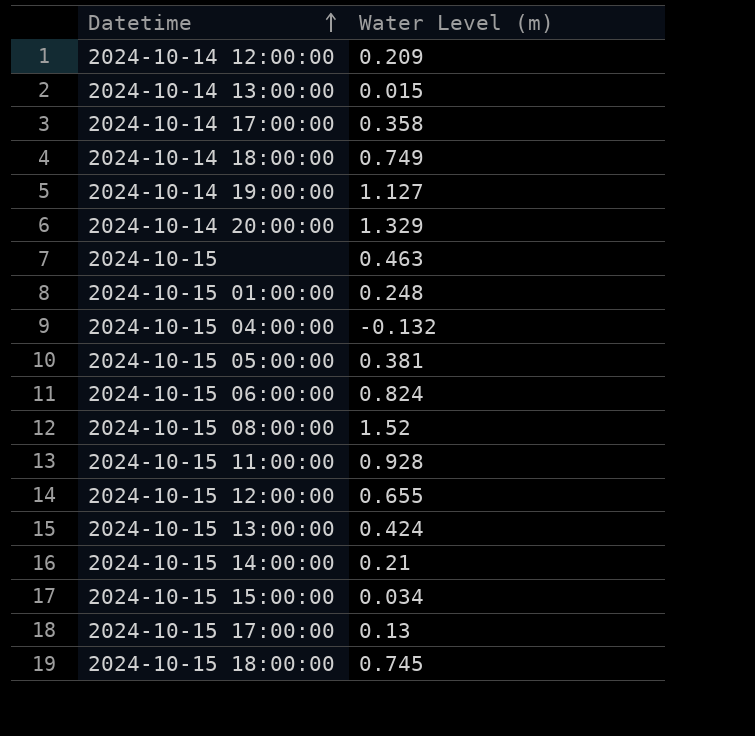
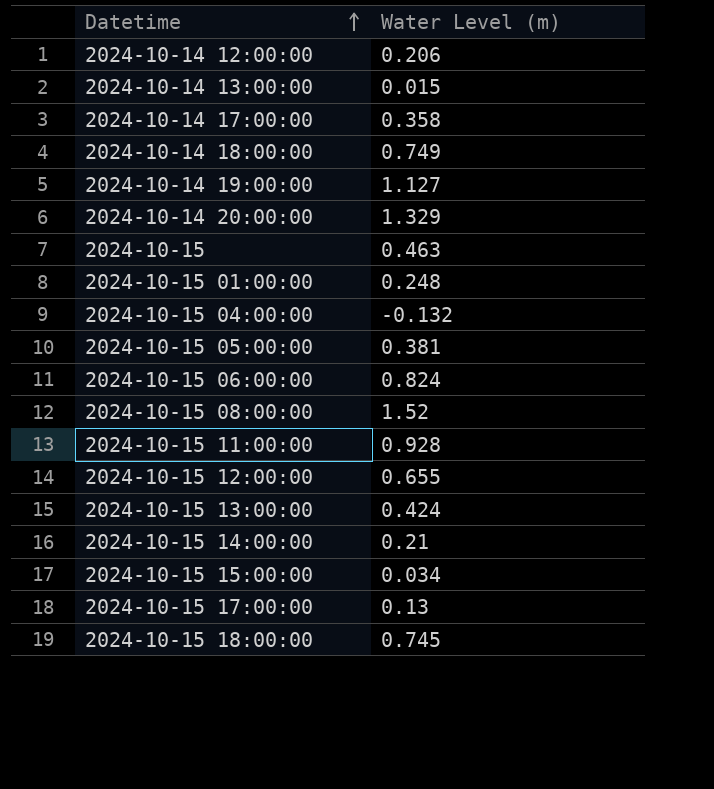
2024-10-14 12:00:00 | Water Level (m): 0.209 -> 0.206

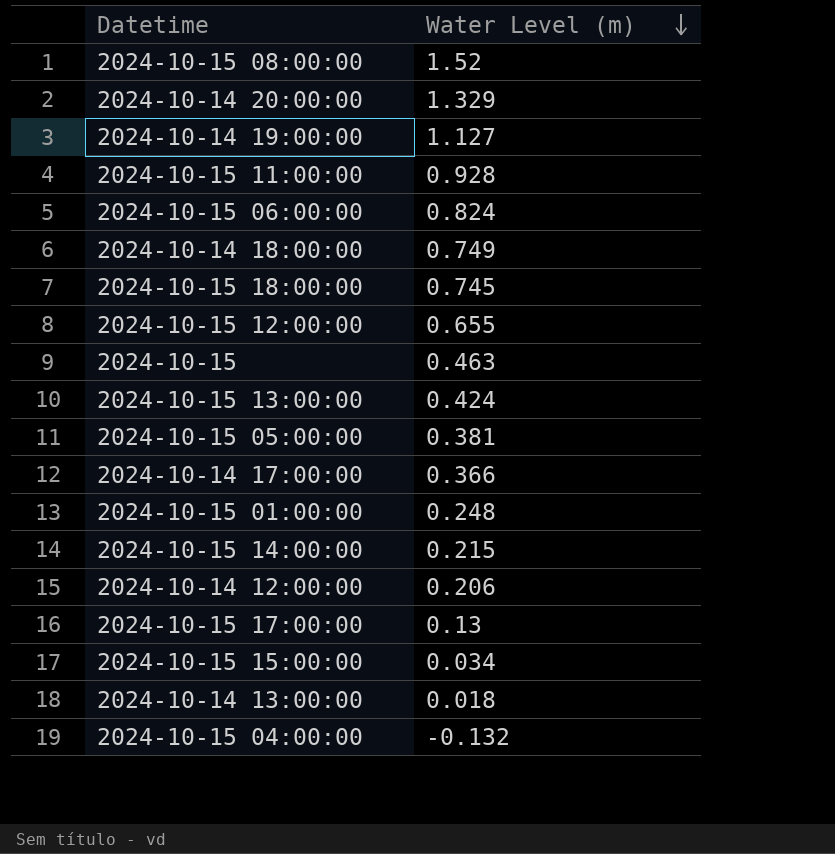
row order: Datetime ascending -> Water Level (m) descending
2024-10-14 17:00:00 | Water Level (m): 0.358 -> 0.366
2024-10-15 14:00:00 | Water Level (m): 0.21 -> 0.215
2024-10-14 13:00:00 | Water Level (m): 0.015 -> 0.018

